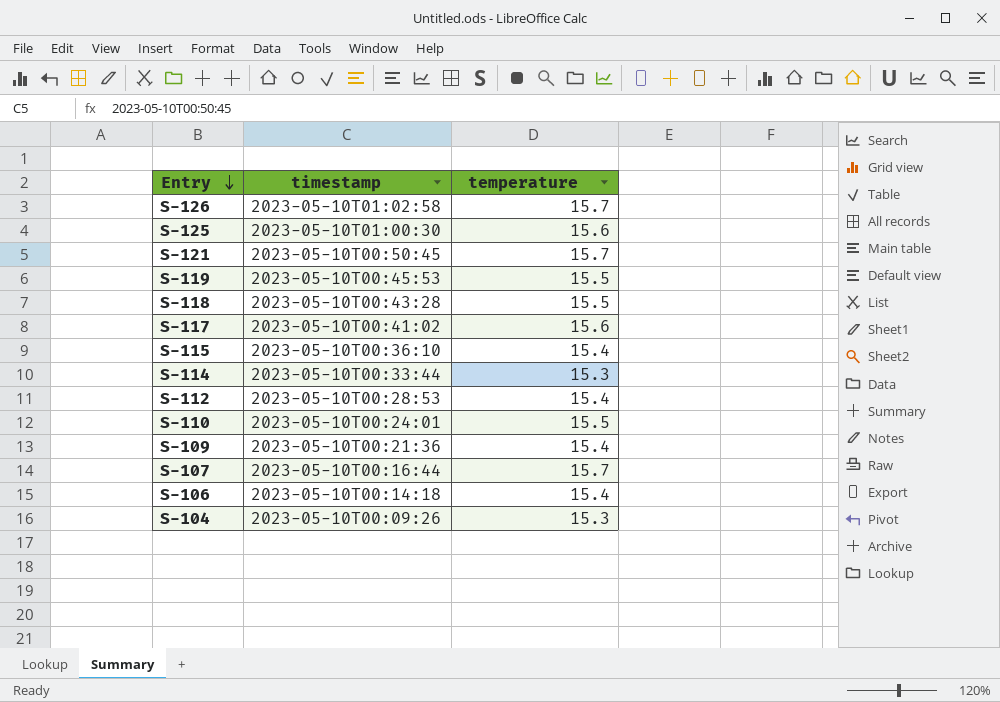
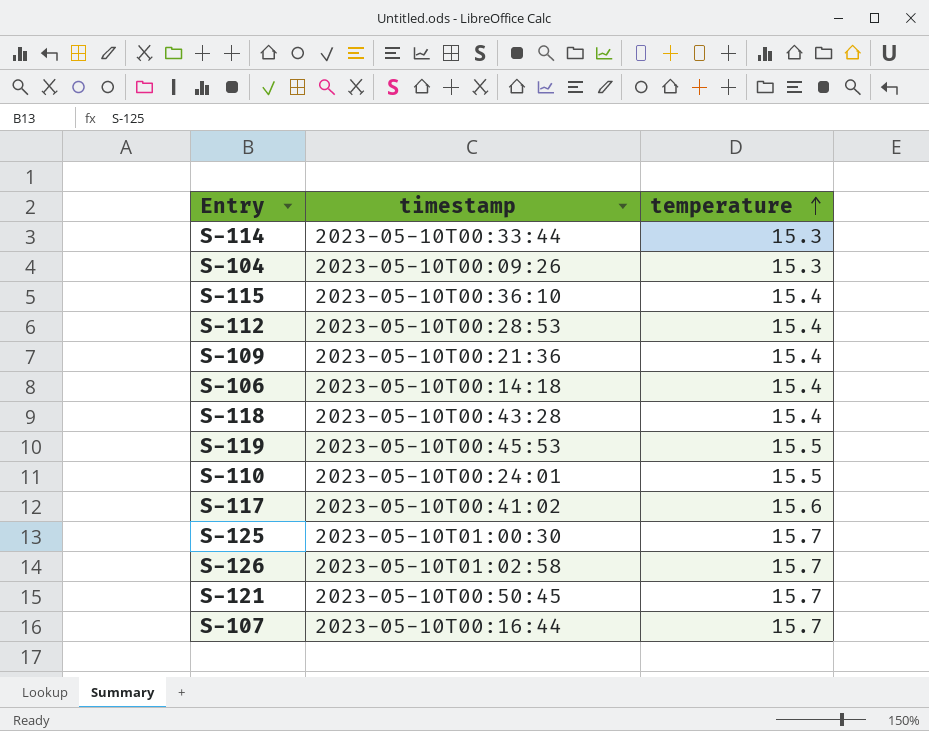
row order: Entry descending -> temperature ascending
S-118 | temperature: 15.5 -> 15.4
S-125 | temperature: 15.6 -> 15.7

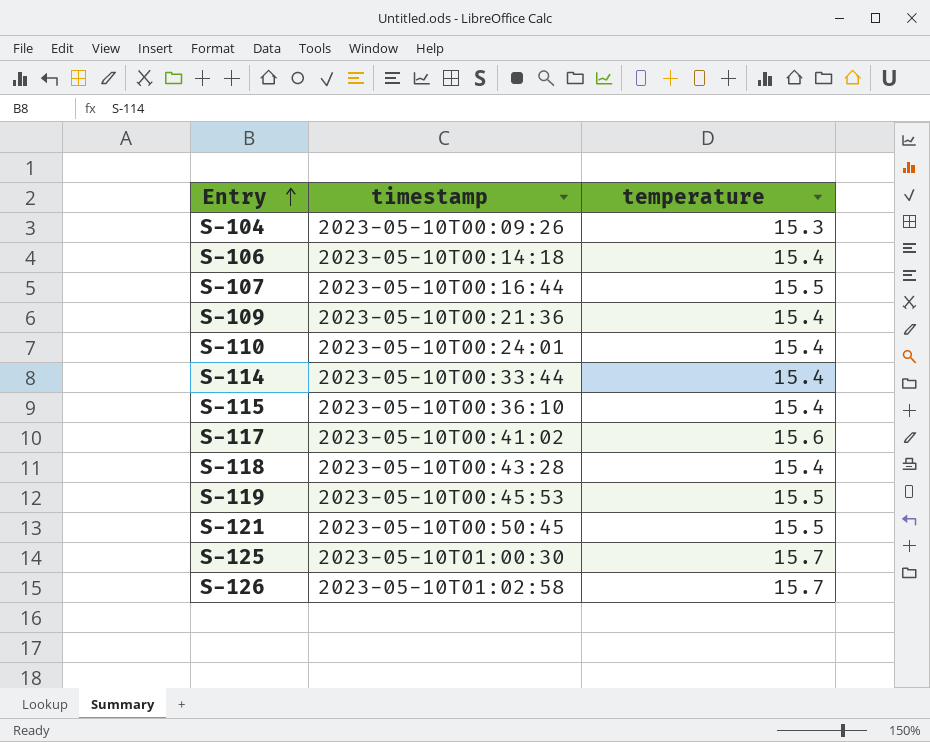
row order: temperature ascending -> Entry ascending
row S-112: 2023-05-10T00:28:53 | 15.4 -> none
S-107 | temperature: 15.7 -> 15.5
S-110 | temperature: 15.5 -> 15.4
S-114 | temperature: 15.3 -> 15.4
S-121 | temperature: 15.7 -> 15.5

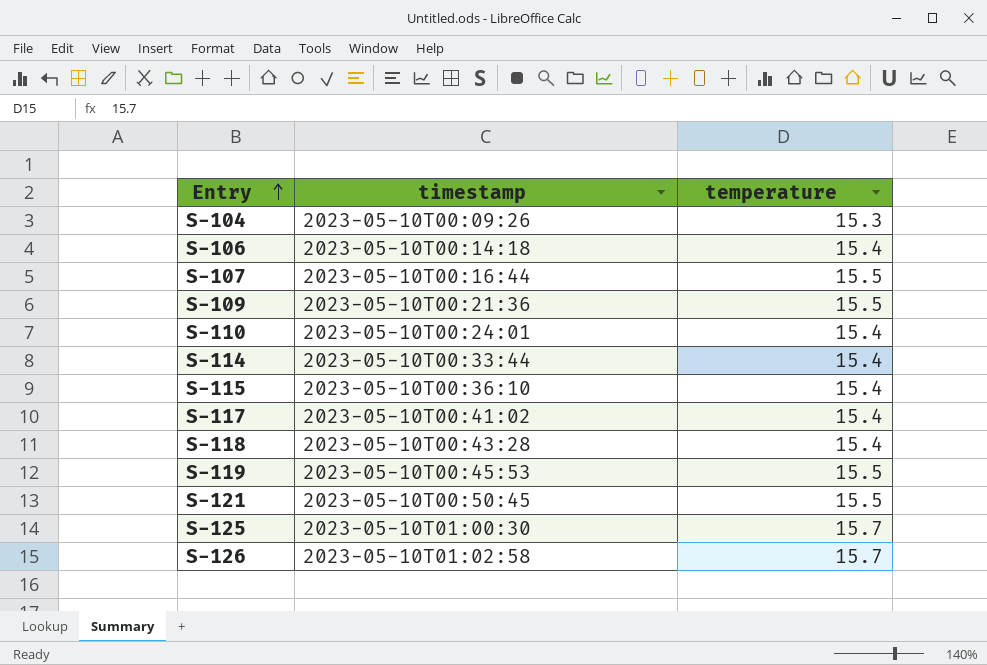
S-109 | temperature: 15.4 -> 15.5
S-117 | temperature: 15.6 -> 15.4

